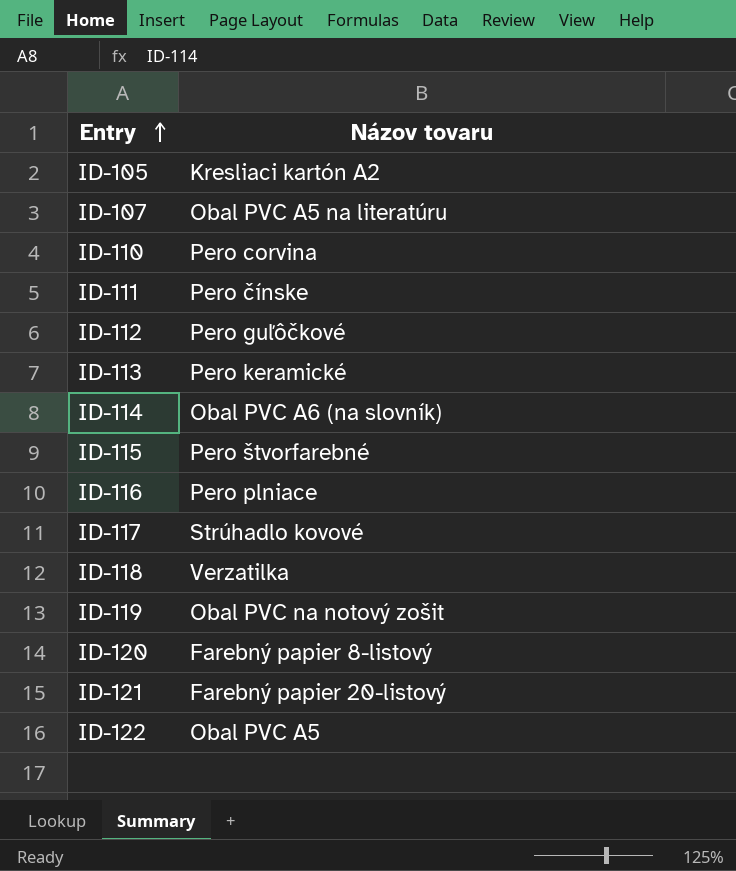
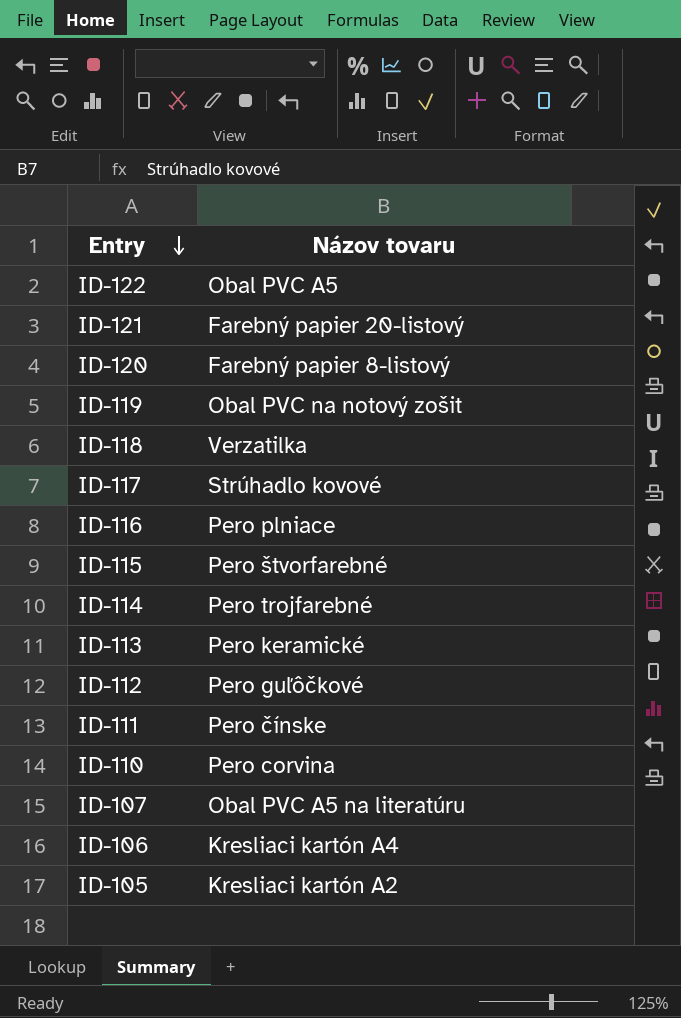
row order: Entry ascending -> Entry descending
ID-114 | Názov tovaru: Obal PVC A6 (na slovník) -> Pero trojfarebné
row ID-106: none -> Kresliaci kartón A4

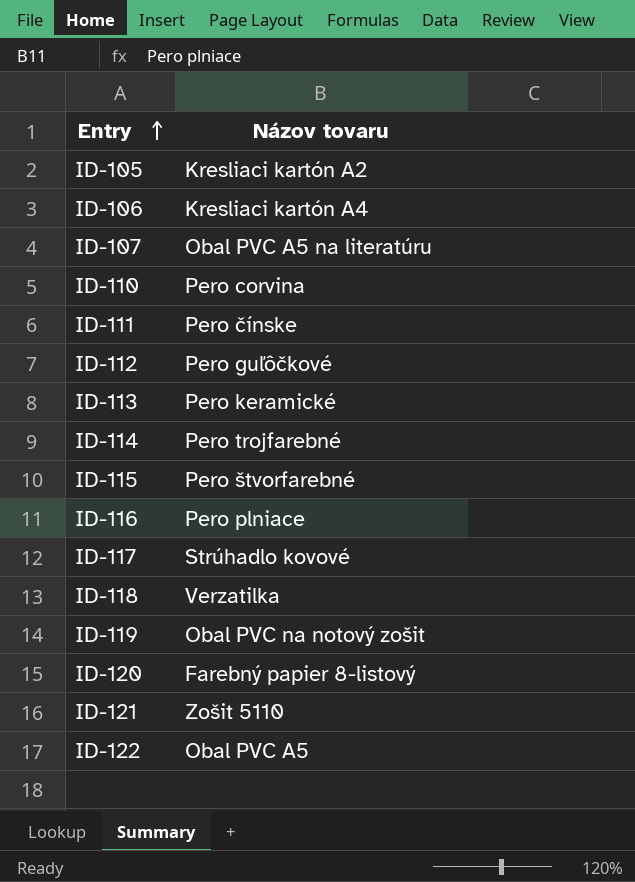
row order: Entry descending -> Entry ascending
ID-121 | Názov tovaru: Farebný papier 20-listový -> Zošit 5110

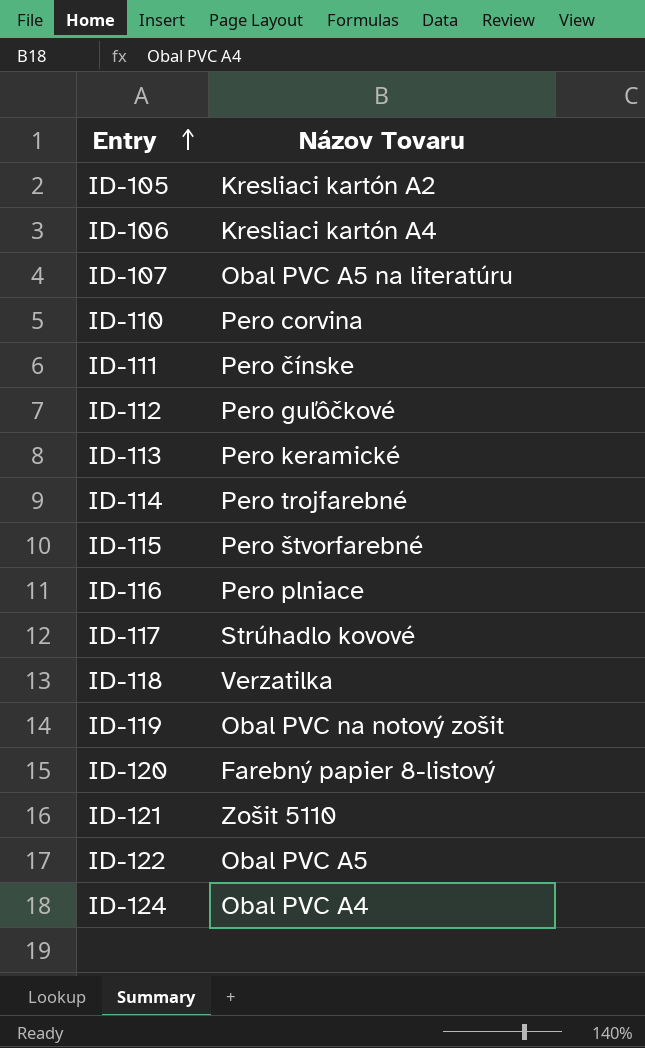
column name: Názov tovaru -> Názov Tovaru
row ID-124: none -> Obal PVC A4

